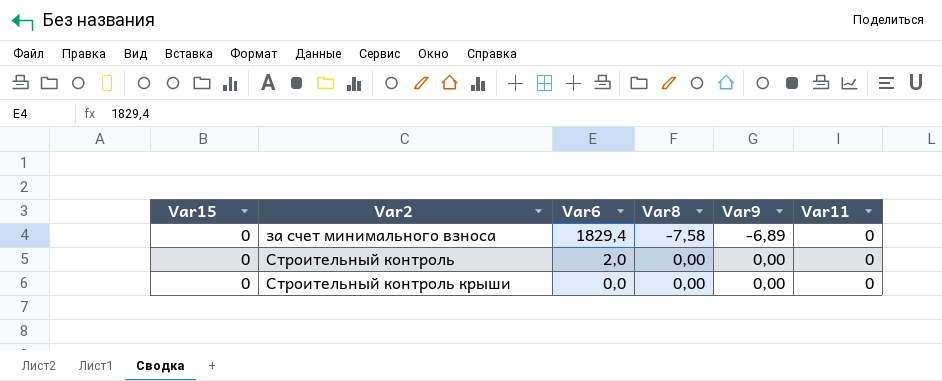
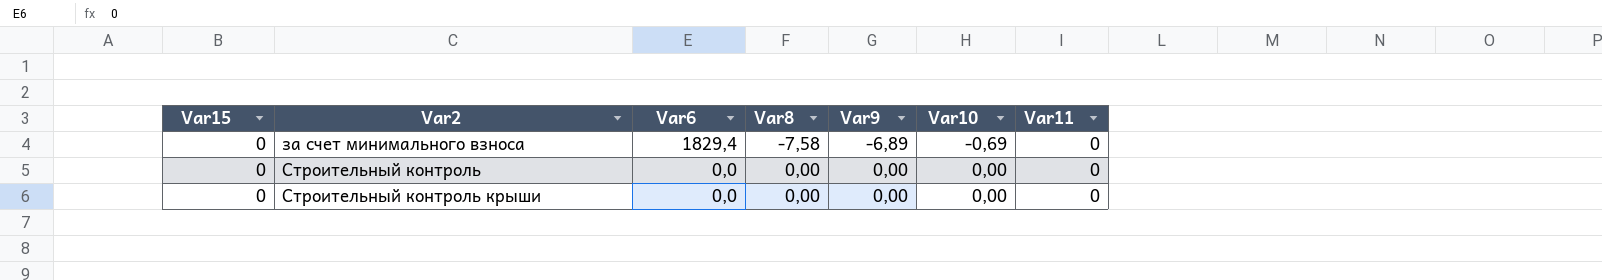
column Var10 | position: none -> 6
Строительный контроль | Var6: 2,0 -> 0,0

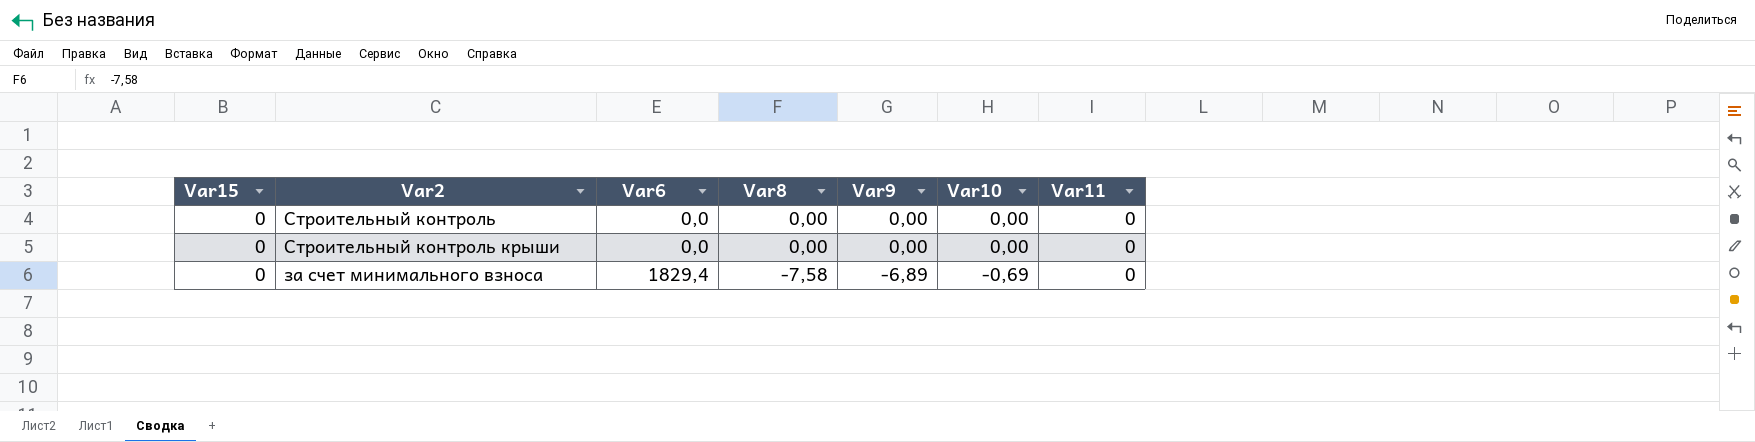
row order: Var2 ascending -> Var6 ascending

